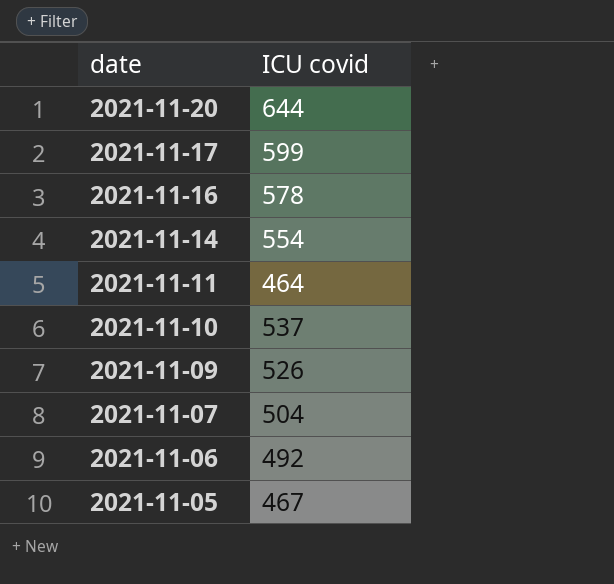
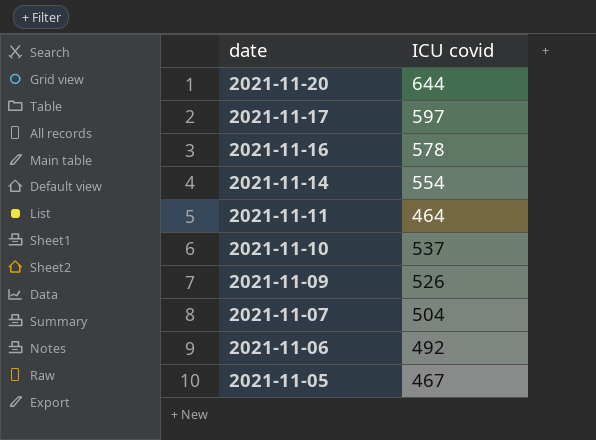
2021-11-17 | ICU covid: 599 -> 597

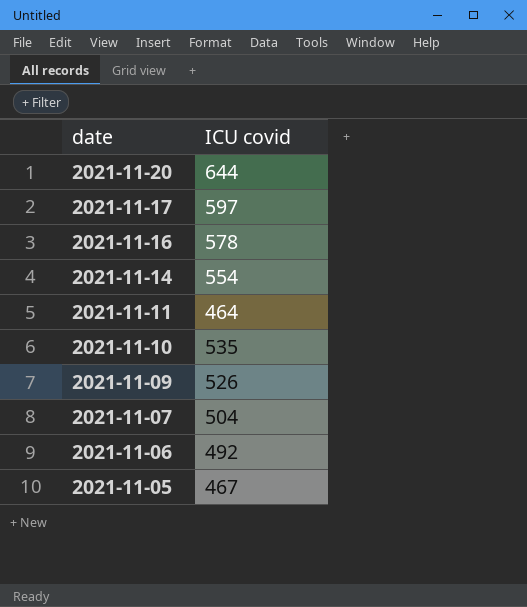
2021-11-10 | ICU covid: 537 -> 535

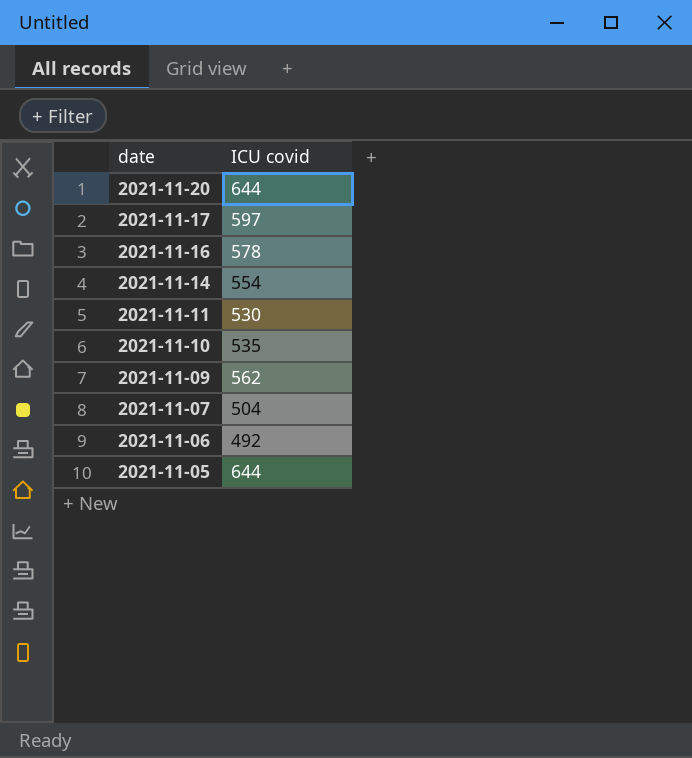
2021-11-11 | ICU covid: 464 -> 530
2021-11-09 | ICU covid: 526 -> 562
2021-11-05 | ICU covid: 467 -> 644

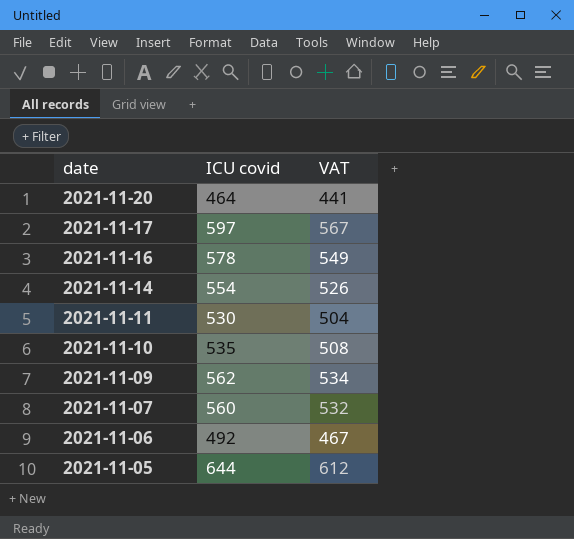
column VAT | formula: none -> [ICU covid] * 0.95
2021-11-20 | ICU covid: 644 -> 464
2021-11-07 | ICU covid: 504 -> 560

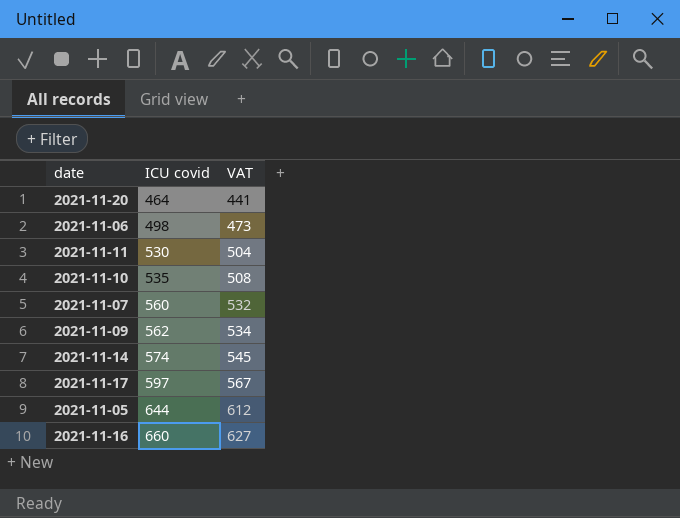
row order: date descending -> ICU covid ascending
2021-11-06 | ICU covid: 492 -> 498
2021-11-06 | VAT: 467 -> 473
2021-11-14 | ICU covid: 554 -> 574
2021-11-14 | VAT: 526 -> 545
2021-11-16 | ICU covid: 578 -> 660
2021-11-16 | VAT: 549 -> 627

